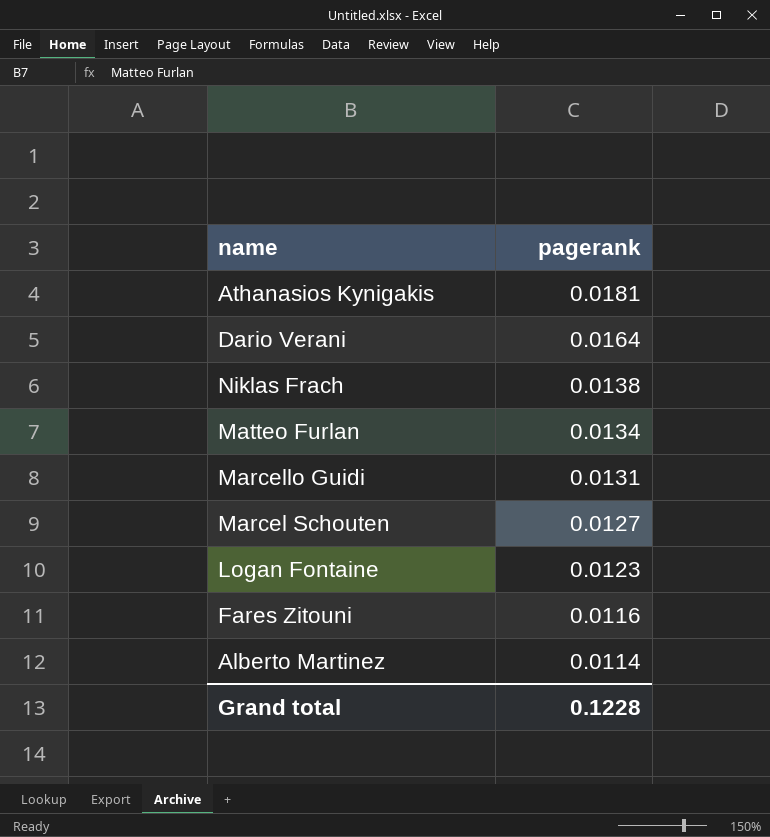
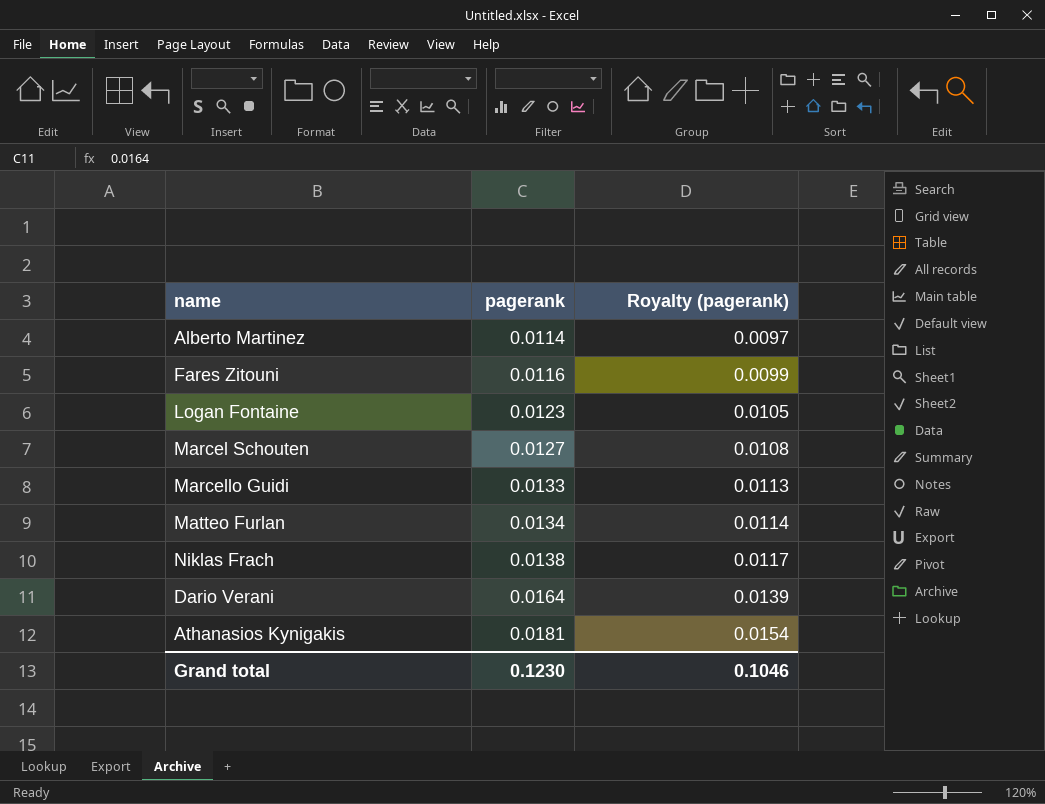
row order: pagerank descending -> pagerank ascending
column Royalty (pagerank) | formula: none -> [pagerank] * 0.85
Marcello Guidi | pagerank: 0.0131 -> 0.0133
Grand total | pagerank: 0.1228 -> 0.1230

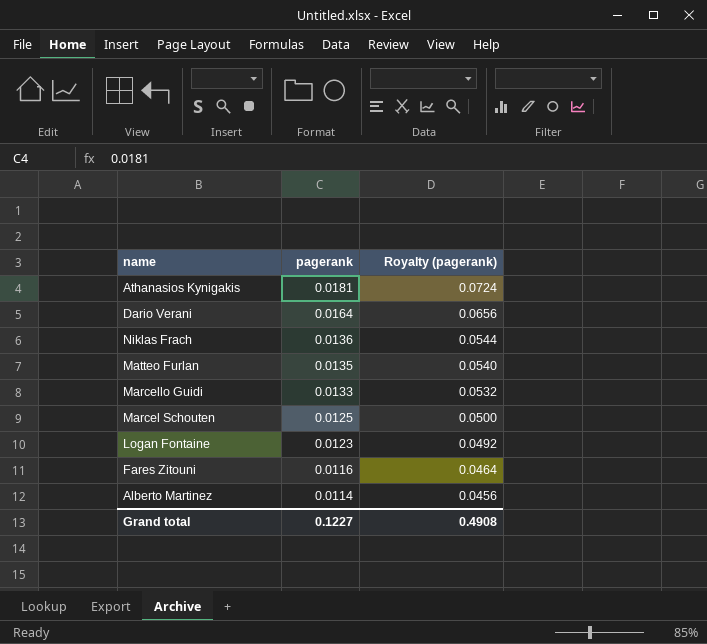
row order: pagerank ascending -> pagerank descending
column Royalty (pagerank) | formula: [pagerank] * 0.85 -> [pagerank] * 4
Niklas Frach | pagerank: 0.0138 -> 0.0136
Matteo Furlan | pagerank: 0.0134 -> 0.0135
Marcel Schouten | pagerank: 0.0127 -> 0.0125
Grand total | pagerank: 0.1230 -> 0.1227
Grand total | Royalty (pagerank): 0.1046 -> 0.4908

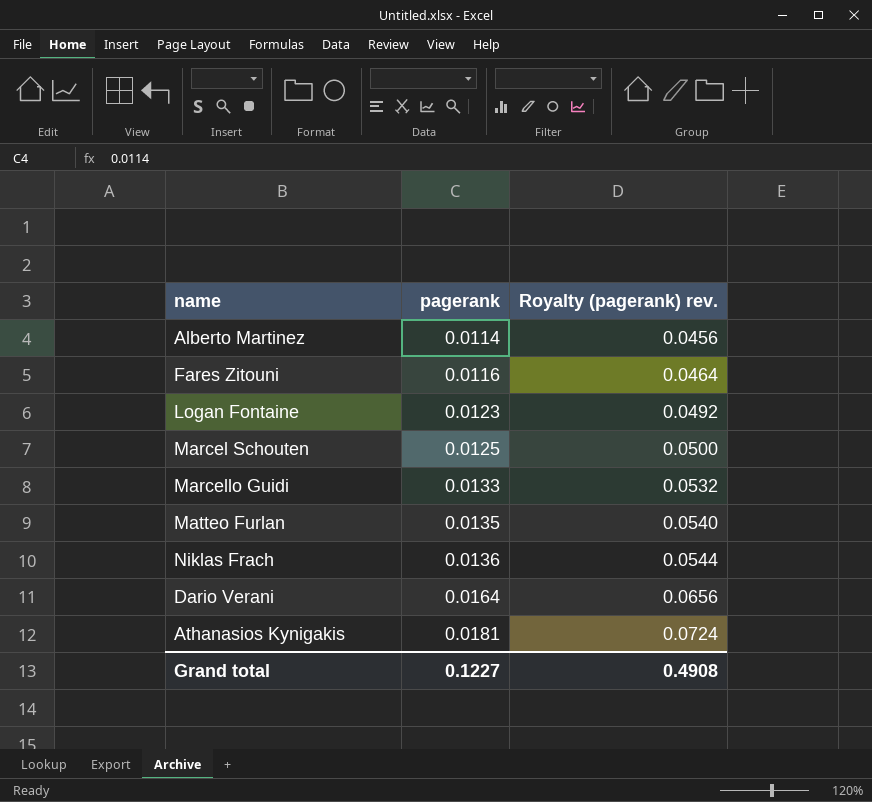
row order: pagerank descending -> pagerank ascending
column name: Royalty (pagerank) -> Royalty (pagerank) rev.

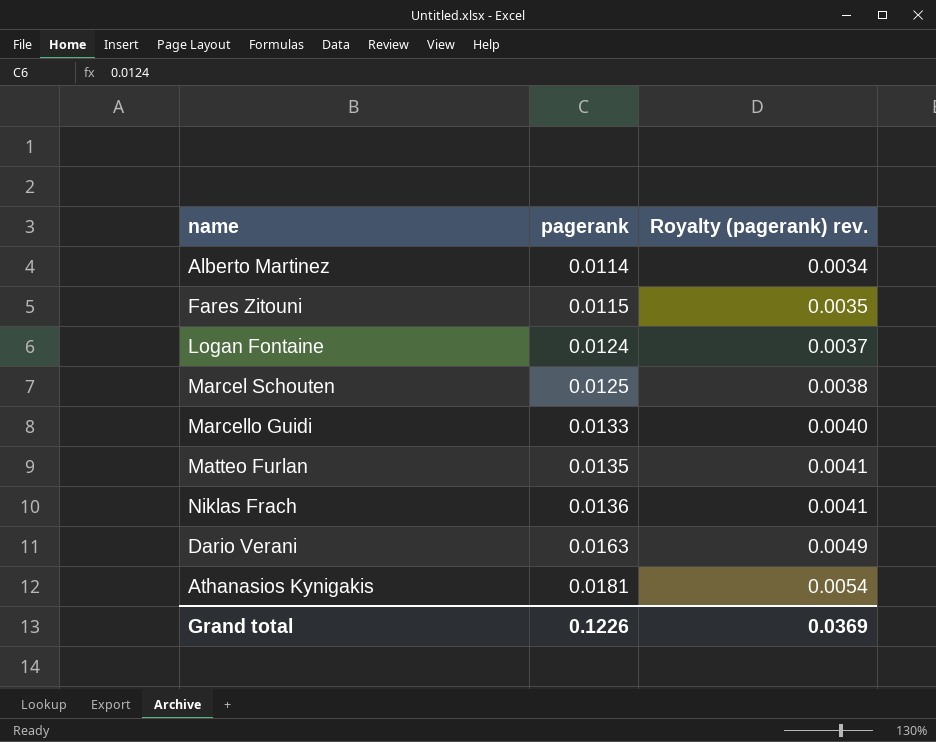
column Royalty (pagerank) rev. | formula: [pagerank] * 4 -> [pagerank] * 0.3
Fares Zitouni | pagerank: 0.0116 -> 0.0115
Logan Fontaine | pagerank: 0.0123 -> 0.0124
Dario Verani | pagerank: 0.0164 -> 0.0163
Grand total | pagerank: 0.1227 -> 0.1226
Grand total | Royalty (pagerank) rev.: 0.4908 -> 0.0369

